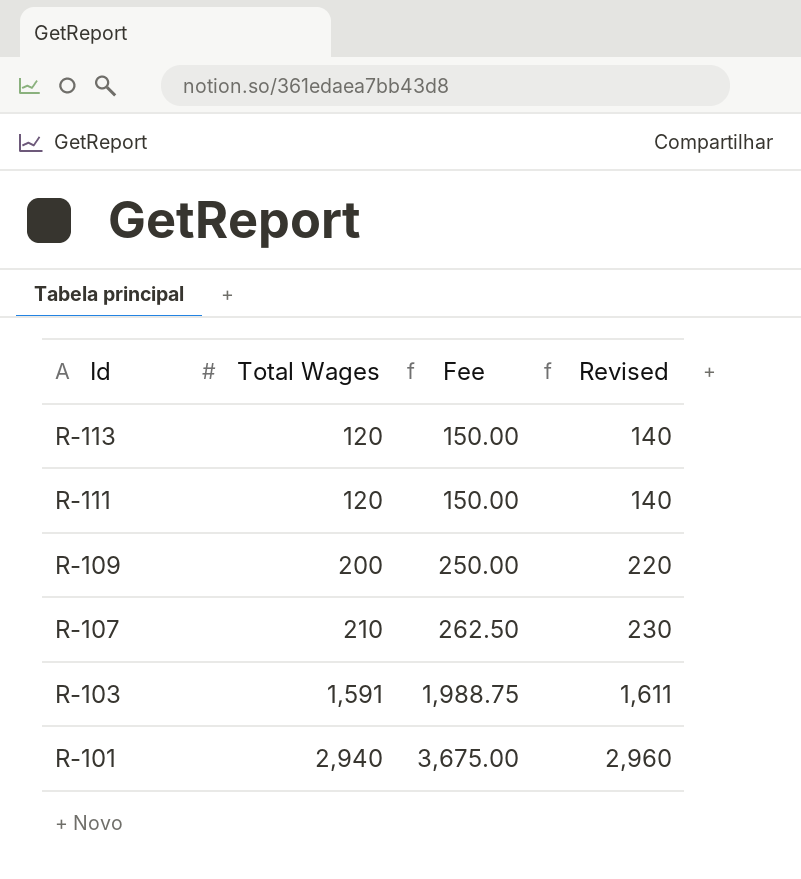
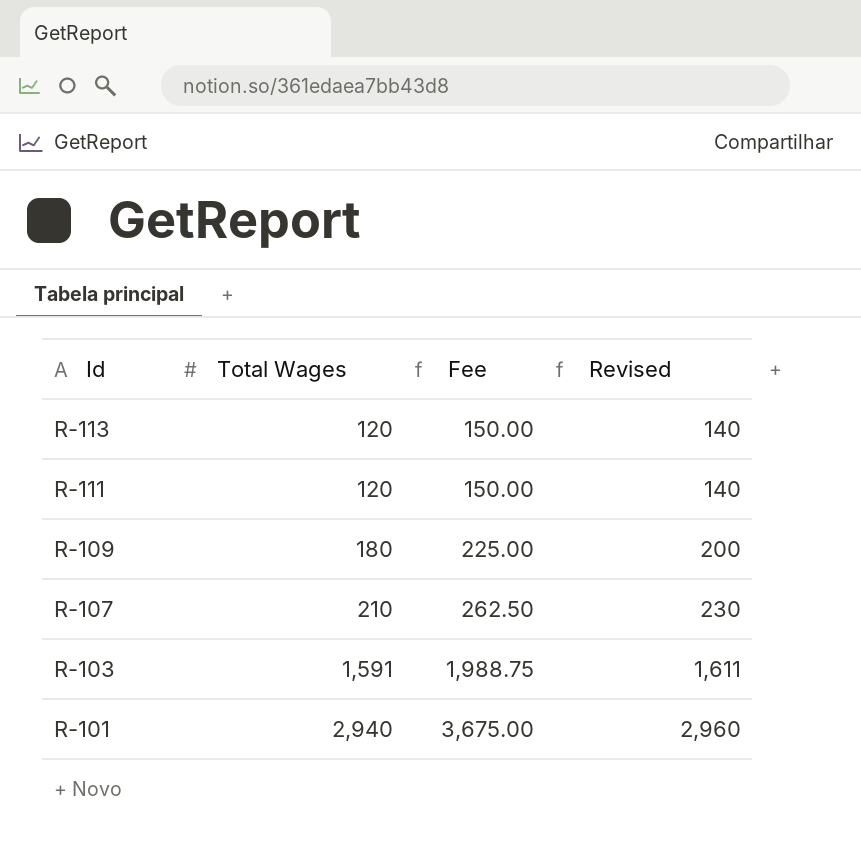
R-109 | Total Wages: 200 -> 180
R-109 | Fee: 250.00 -> 225.00
R-109 | Revised: 220 -> 200

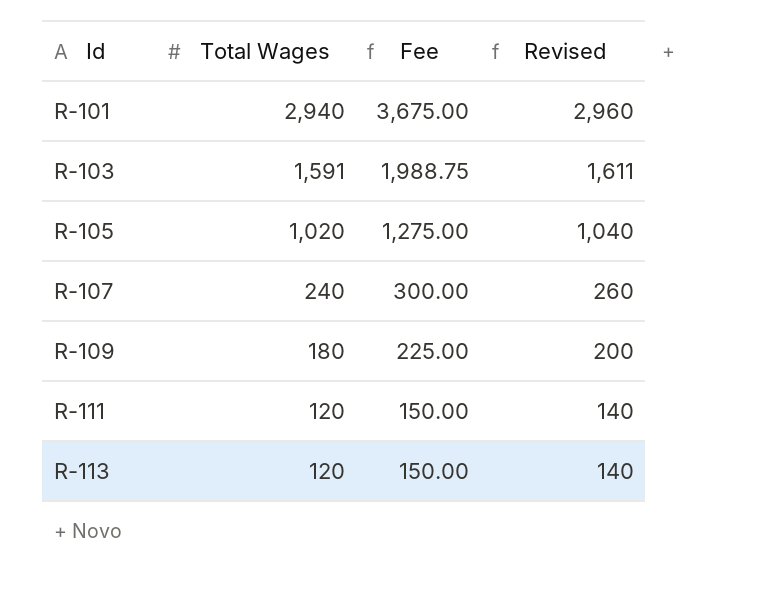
row order: Id descending -> Id ascending
row R-105: none -> 1,020 | 1,275.00 | 1,040
R-107 | Total Wages: 210 -> 240
R-107 | Fee: 262.50 -> 300.00
R-107 | Revised: 230 -> 260

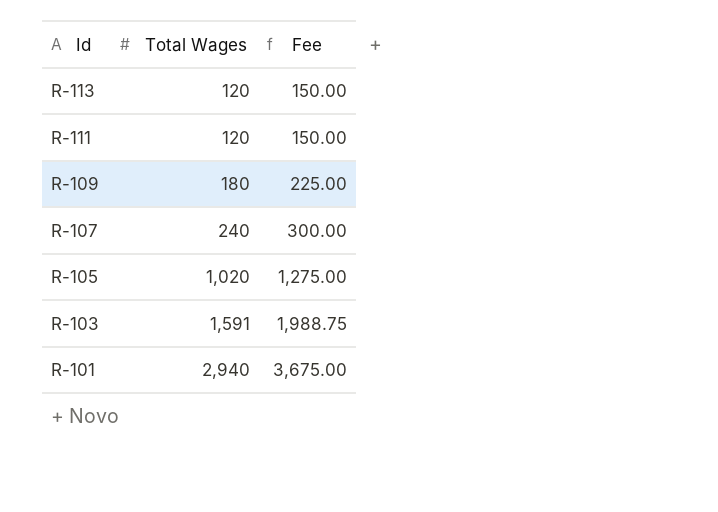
row order: Id ascending -> Id descending
column Revised | formula: [Total Wages] + 20 -> none

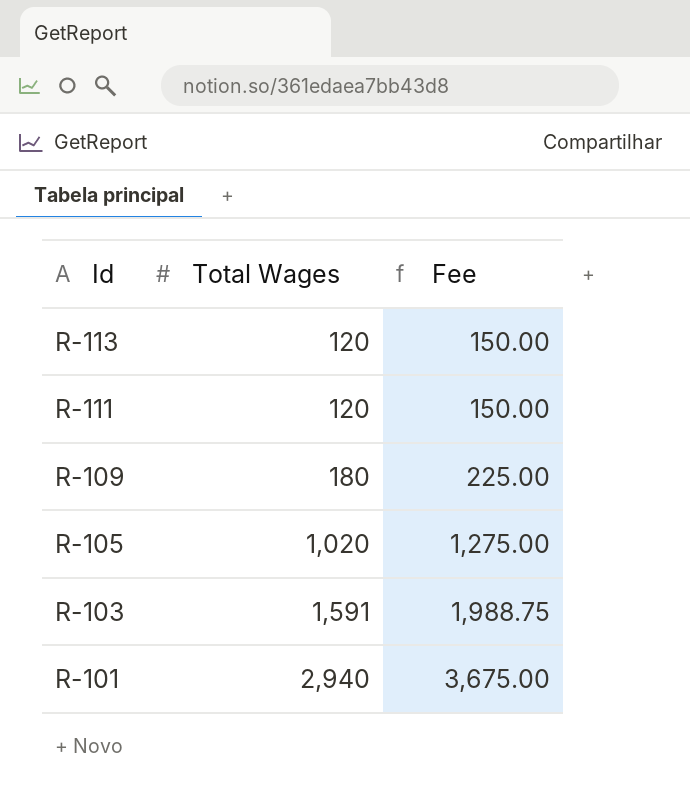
row R-107: 240 | 300.00 -> none

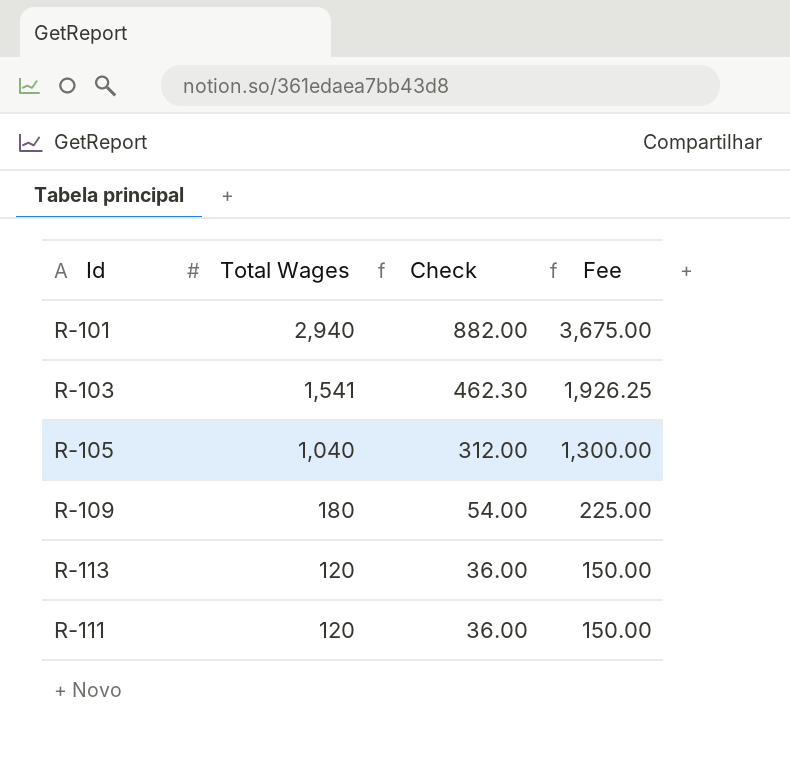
row order: Id descending -> Total Wages descending
column Check | formula: none -> [Total Wages] * 0.3
R-103 | Total Wages: 1,591 -> 1,541
R-103 | Fee: 1,988.75 -> 1,926.25
R-105 | Total Wages: 1,020 -> 1,040
R-105 | Fee: 1,275.00 -> 1,300.00

